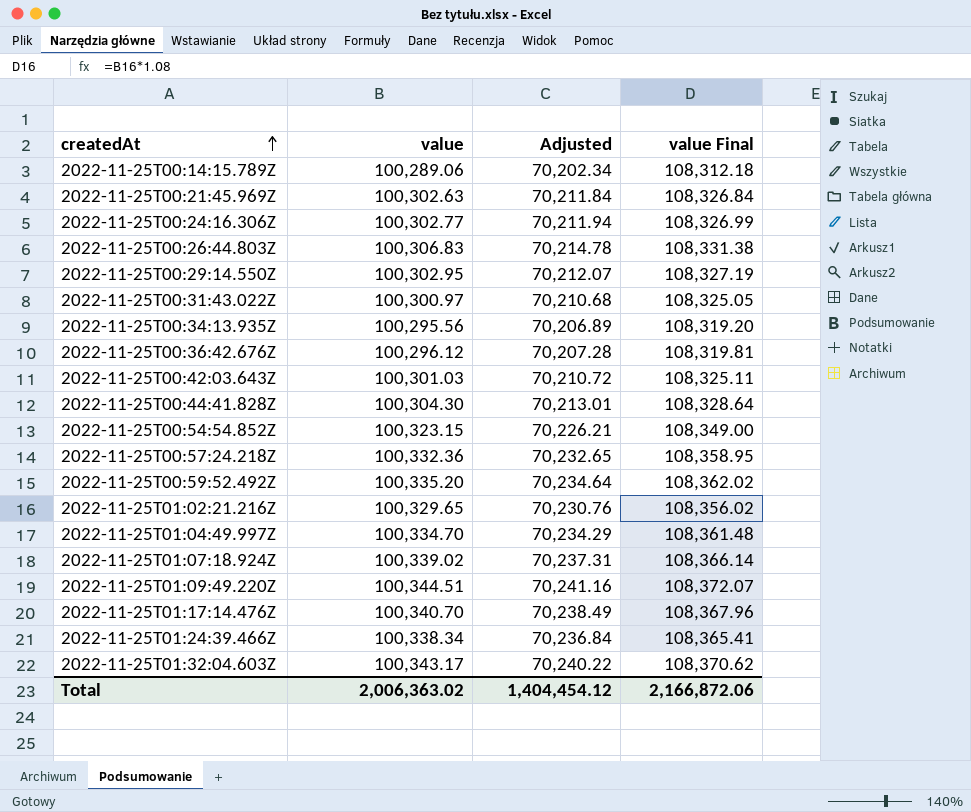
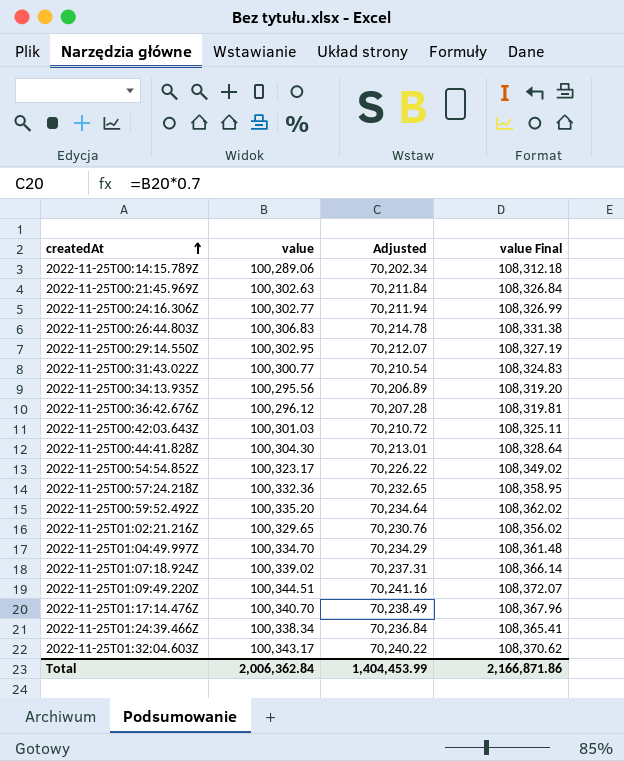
2022-11-25T00:31:43.022Z | value: 100,300.97 -> 100,300.77
2022-11-25T00:31:43.022Z | Adjusted: 70,210.68 -> 70,210.54
2022-11-25T00:31:43.022Z | value Final: 108,325.05 -> 108,324.83
2022-11-25T00:54:54.852Z | value: 100,323.15 -> 100,323.17
2022-11-25T00:54:54.852Z | Adjusted: 70,226.21 -> 70,226.22
2022-11-25T00:54:54.852Z | value Final: 108,349.00 -> 108,349.02
Total | value: 2,006,363.02 -> 2,006,362.84
Total | Adjusted: 1,404,454.12 -> 1,404,453.99
Total | value Final: 2,166,872.06 -> 2,166,871.86

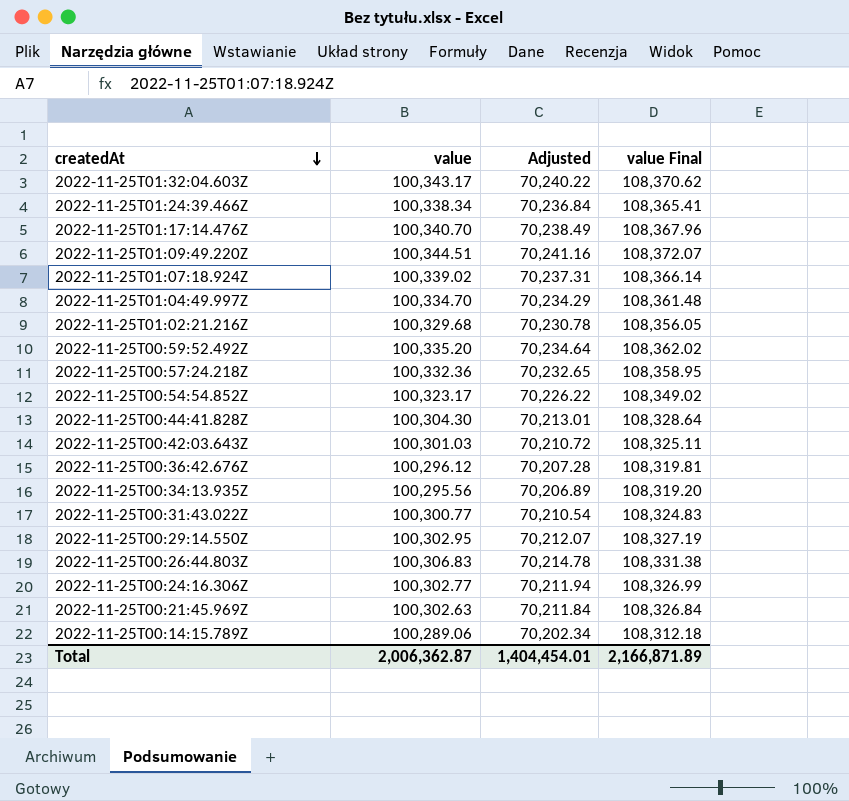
row order: createdAt ascending -> createdAt descending
2022-11-25T01:02:21.216Z | value: 100,329.65 -> 100,329.68
2022-11-25T01:02:21.216Z | Adjusted: 70,230.76 -> 70,230.78
2022-11-25T01:02:21.216Z | value Final: 108,356.02 -> 108,356.05
Total | value: 2,006,362.84 -> 2,006,362.87
Total | Adjusted: 1,404,453.99 -> 1,404,454.01
Total | value Final: 2,166,871.86 -> 2,166,871.89

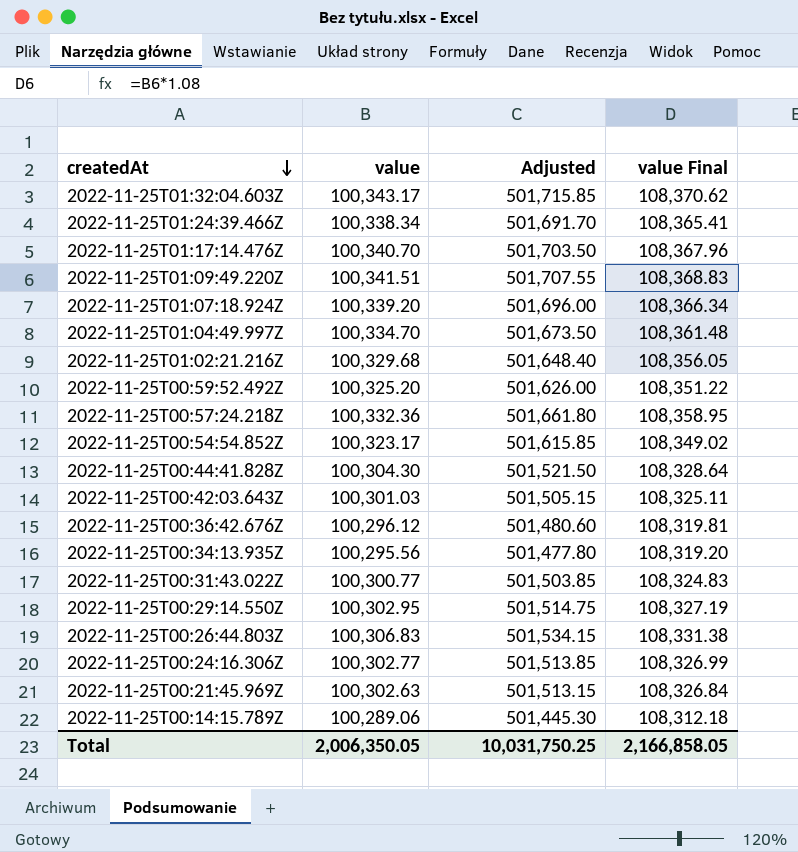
column Adjusted | formula: [value] * 0.7 -> [value] * 5
2022-11-25T01:09:49.220Z | value: 100,344.51 -> 100,341.51
2022-11-25T01:09:49.220Z | value Final: 108,372.07 -> 108,368.83
2022-11-25T01:07:18.924Z | value: 100,339.02 -> 100,339.20
2022-11-25T01:07:18.924Z | value Final: 108,366.14 -> 108,366.34
2022-11-25T00:59:52.492Z | value: 100,335.20 -> 100,325.20
2022-11-25T00:59:52.492Z | value Final: 108,362.02 -> 108,351.22
Total | value: 2,006,362.87 -> 2,006,350.05
Total | Adjusted: 1,404,454.01 -> 10,031,750.25
Total | value Final: 2,166,871.89 -> 2,166,858.05

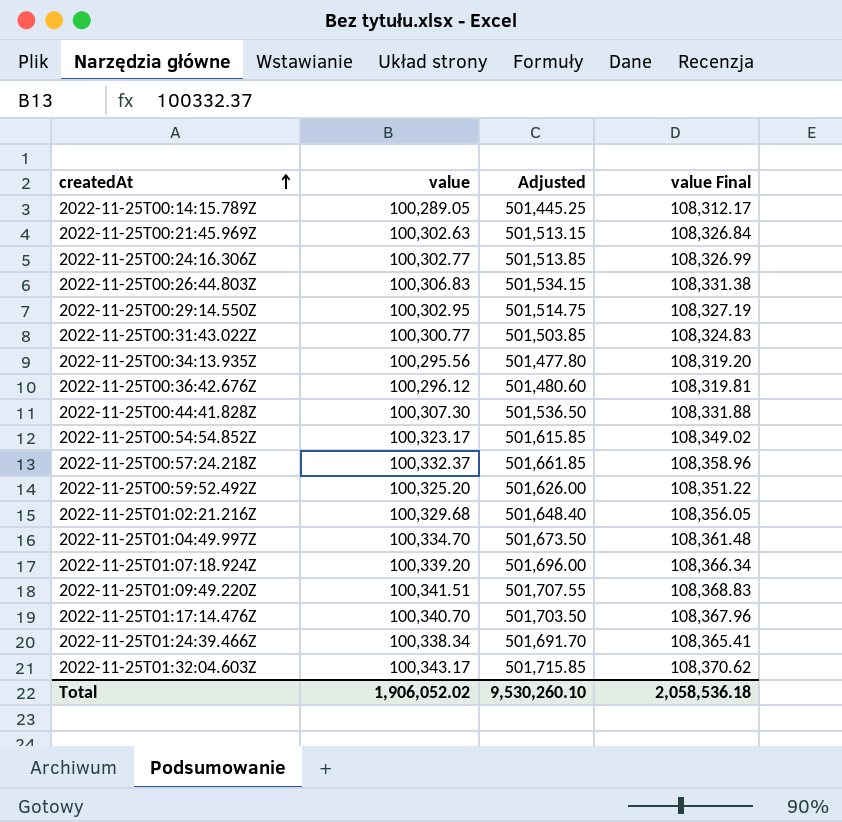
row order: createdAt descending -> createdAt ascending
row 2022-11-25T00:42:03.643Z: 100,301.03 | 501,505.15 | 108,325.11 -> none
2022-11-25T00:14:15.789Z | value: 100,289.06 -> 100,289.05
2022-11-25T00:14:15.789Z | Adjusted: 501,445.30 -> 501,445.25
2022-11-25T00:14:15.789Z | value Final: 108,312.18 -> 108,312.17
2022-11-25T00:44:41.828Z | value: 100,304.30 -> 100,307.30
2022-11-25T00:44:41.828Z | Adjusted: 501,521.50 -> 501,536.50
2022-11-25T00:44:41.828Z | value Final: 108,328.64 -> 108,331.88
2022-11-25T00:57:24.218Z | value: 100,332.36 -> 100,332.37
2022-11-25T00:57:24.218Z | Adjusted: 501,661.80 -> 501,661.85
2022-11-25T00:57:24.218Z | value Final: 108,358.95 -> 108,358.96
Total | value: 2,006,350.05 -> 1,906,052.02
Total | Adjusted: 10,031,750.25 -> 9,530,260.10
Total | value Final: 2,166,858.05 -> 2,058,536.18

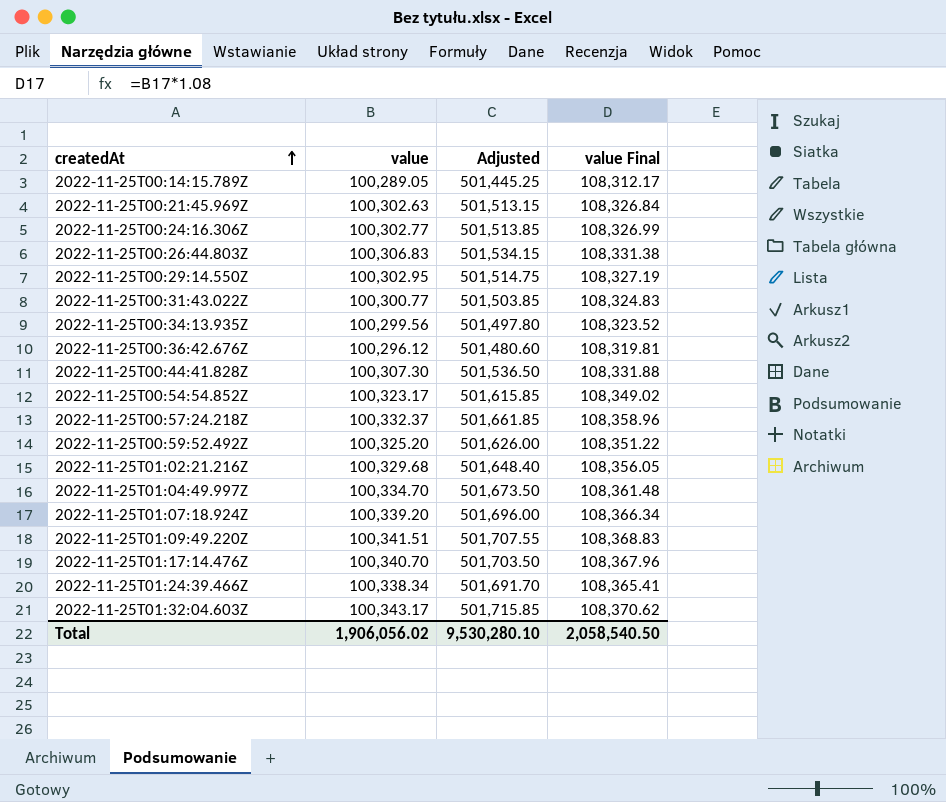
2022-11-25T00:34:13.935Z | value: 100,295.56 -> 100,299.56
2022-11-25T00:34:13.935Z | Adjusted: 501,477.80 -> 501,497.80
2022-11-25T00:34:13.935Z | value Final: 108,319.20 -> 108,323.52
Total | value: 1,906,052.02 -> 1,906,056.02
Total | Adjusted: 9,530,260.10 -> 9,530,280.10
Total | value Final: 2,058,536.18 -> 2,058,540.50

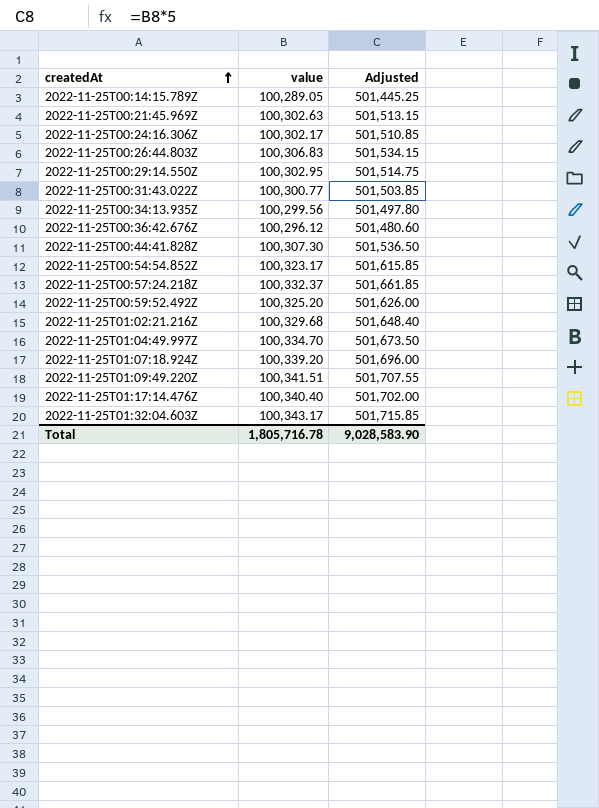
column value Final | formula: [value] * 1.08 -> none
row 2022-11-25T01:24:39.466Z: 100,338.34 | 501,691.70 | 108,365.41 -> none
2022-11-25T00:24:16.306Z | value: 100,302.77 -> 100,302.17
2022-11-25T00:24:16.306Z | Adjusted: 501,513.85 -> 501,510.85
2022-11-25T01:17:14.476Z | value: 100,340.70 -> 100,340.40
2022-11-25T01:17:14.476Z | Adjusted: 501,703.50 -> 501,702.00
Total | value: 1,906,056.02 -> 1,805,716.78
Total | Adjusted: 9,530,280.10 -> 9,028,583.90

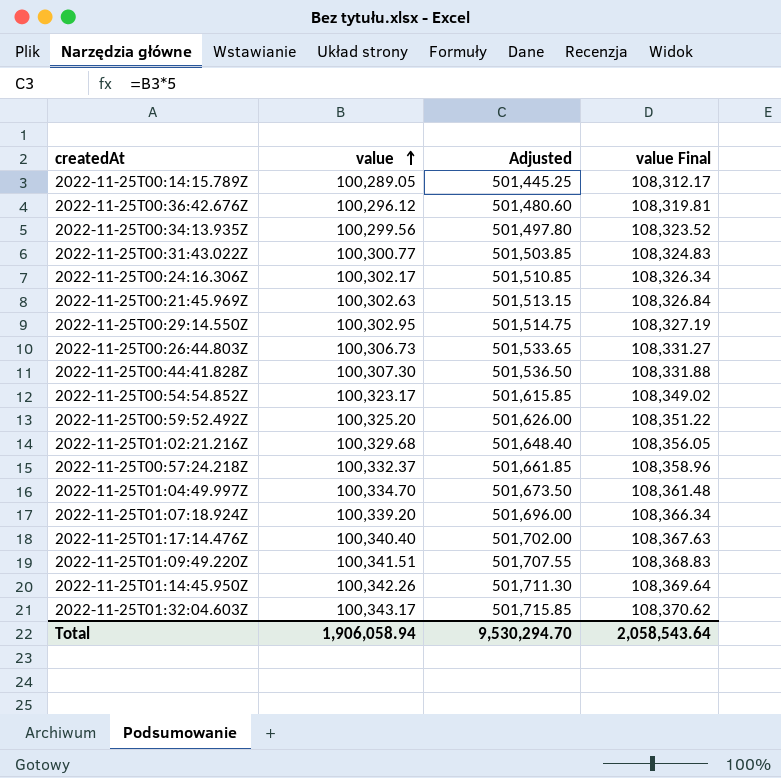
row order: createdAt ascending -> value ascending
column value Final | formula: none -> [value] * 1.08
2022-11-25T00:26:44.803Z | value: 100,306.83 -> 100,306.73
2022-11-25T00:26:44.803Z | Adjusted: 501,534.15 -> 501,533.65
row 2022-11-25T01:14:45.950Z: none -> 100,342.26 | 501,711.30 | 108,369.64
Total | value: 1,805,716.78 -> 1,906,058.94
Total | Adjusted: 9,028,583.90 -> 9,530,294.70

